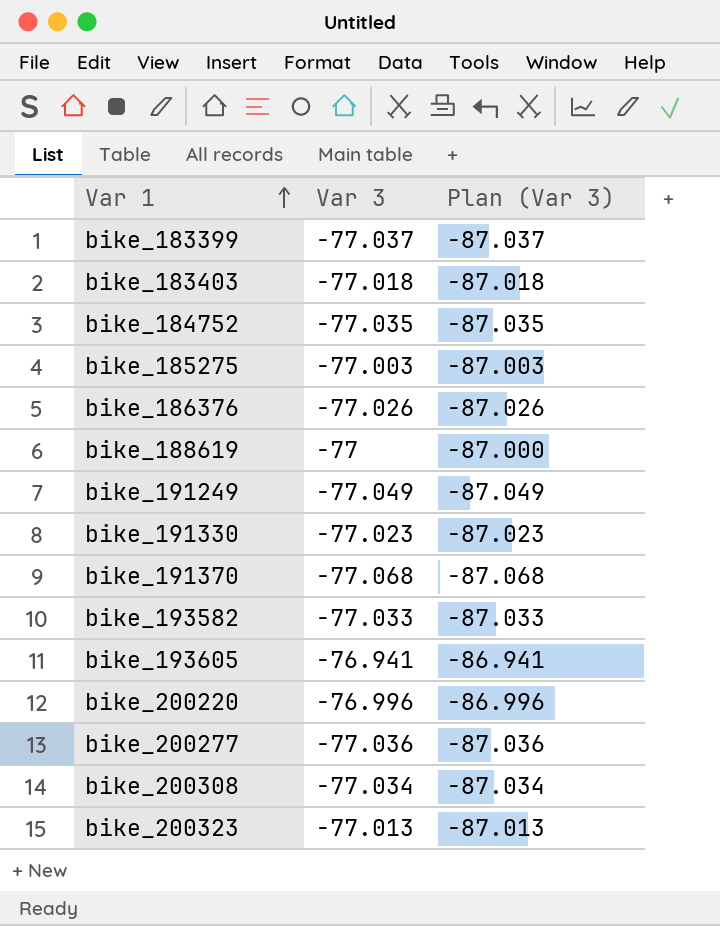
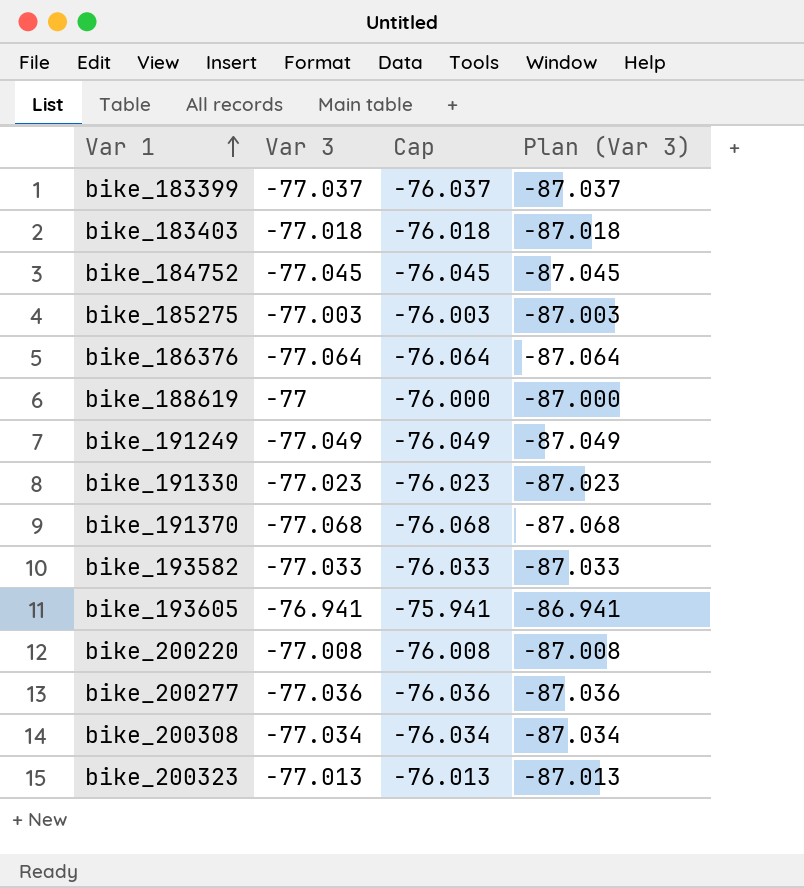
column Cap | formula: none -> [Var 3] + 1
bike_184752 | Var 3: -77.035 -> -77.045
bike_184752 | Plan (Var 3): -87.035 -> -87.045
bike_186376 | Var 3: -77.026 -> -77.064
bike_186376 | Plan (Var 3): -87.026 -> -87.064
bike_200220 | Var 3: -76.996 -> -77.008
bike_200220 | Plan (Var 3): -86.996 -> -87.008

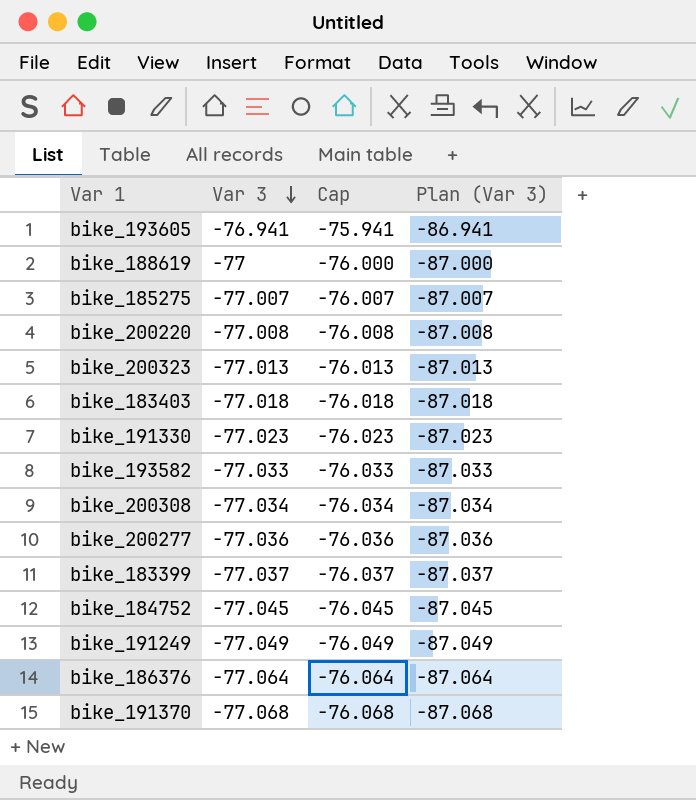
row order: Var 1 ascending -> Var 3 descending
bike_185275 | Var 3: -77.003 -> -77.007
bike_185275 | Cap: -76.003 -> -76.007
bike_185275 | Plan (Var 3): -87.003 -> -87.007

